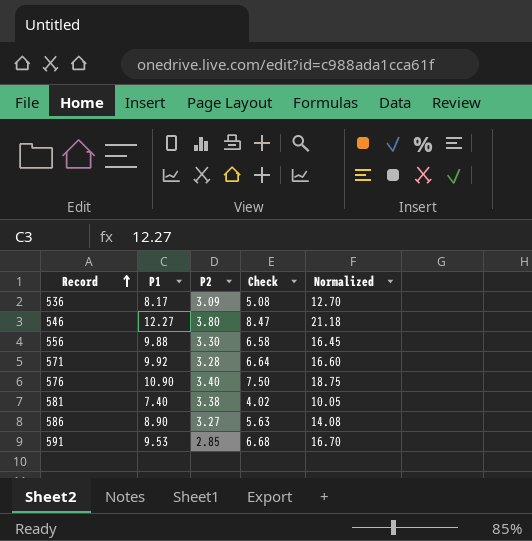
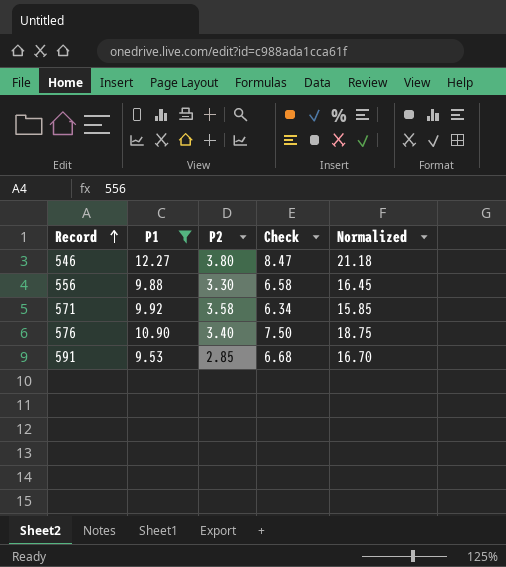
filter: none -> P1 >= 9.53
571 | P2: 3.28 -> 3.58
571 | Check: 6.64 -> 6.34
571 | Normalized: 16.60 -> 15.85

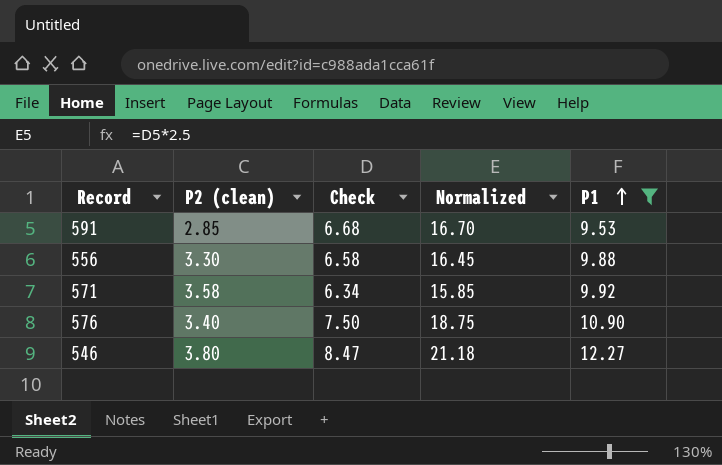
row order: Record ascending -> P1 ascending
column name: P2 -> P2 (clean)
column P1 | position: 2 -> 5

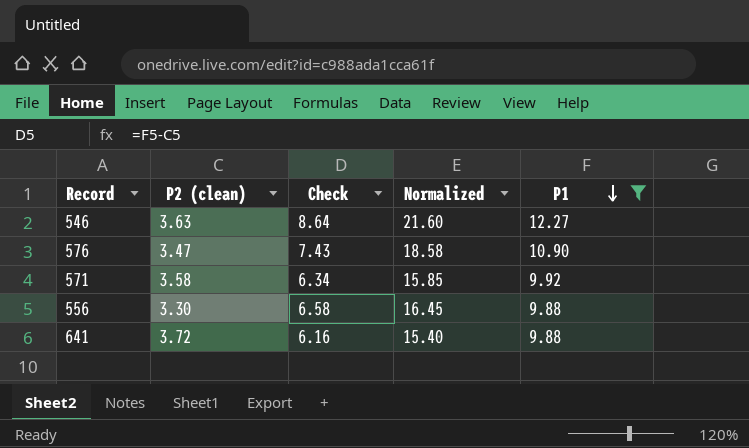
row order: P1 ascending -> P1 descending
row 591: 2.85 | 6.68 | 16.70 | 9.53 -> none
546 | P2 (clean): 3.80 -> 3.63
546 | Check: 8.47 -> 8.64
546 | Normalized: 21.18 -> 21.60
576 | P2 (clean): 3.40 -> 3.47
576 | Check: 7.50 -> 7.43
576 | Normalized: 18.75 -> 18.58
row 641: none -> 3.72 | 6.16 | 15.40 | 9.88

